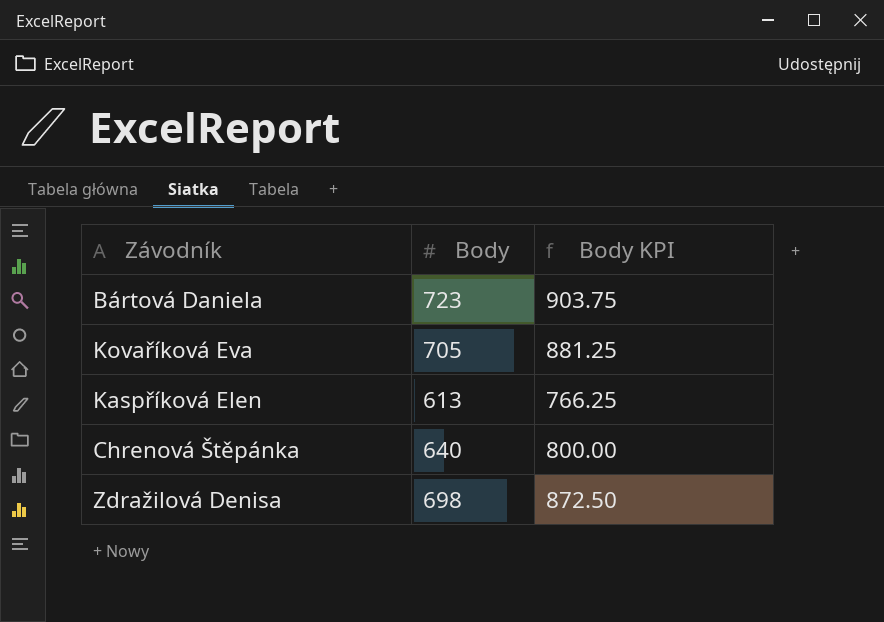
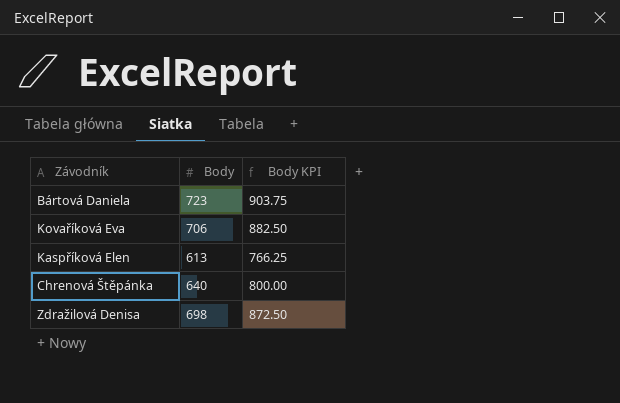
Kovaříková Eva | Body: 705 -> 706
Kovaříková Eva | Body KPI: 881.25 -> 882.50

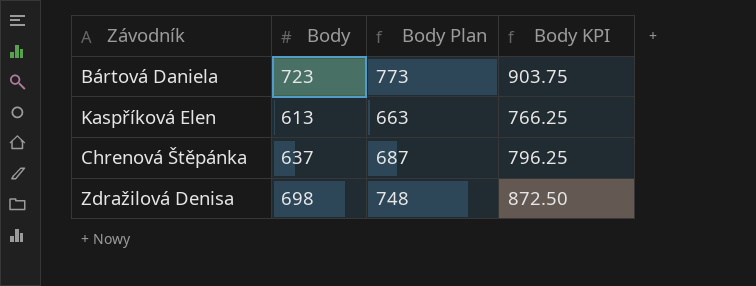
column Body Plan | formula: none -> [Body] + 50
row Kovaříková Eva: 706 | 882.50 -> none
Chrenová Štěpánka | Body: 640 -> 637
Chrenová Štěpánka | Body KPI: 800.00 -> 796.25

